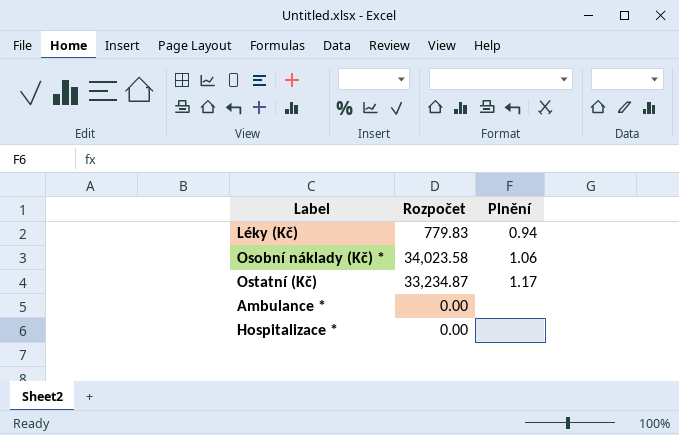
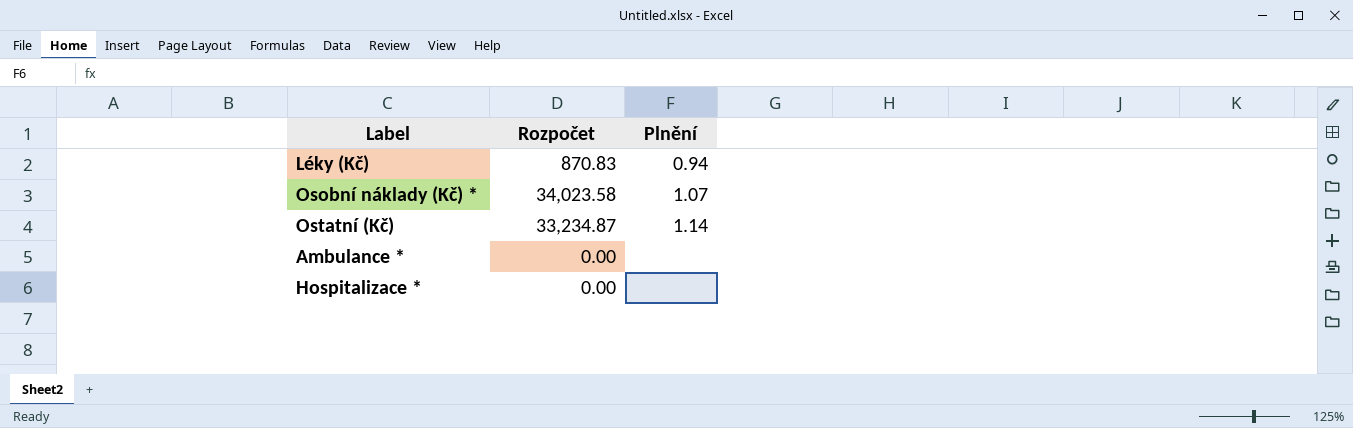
Léky (Kč) | Rozpočet: 779.83 -> 870.83
Osobní náklady (Kč) * | Plnění: 1.06 -> 1.07
Ostatní (Kč) | Plnění: 1.17 -> 1.14

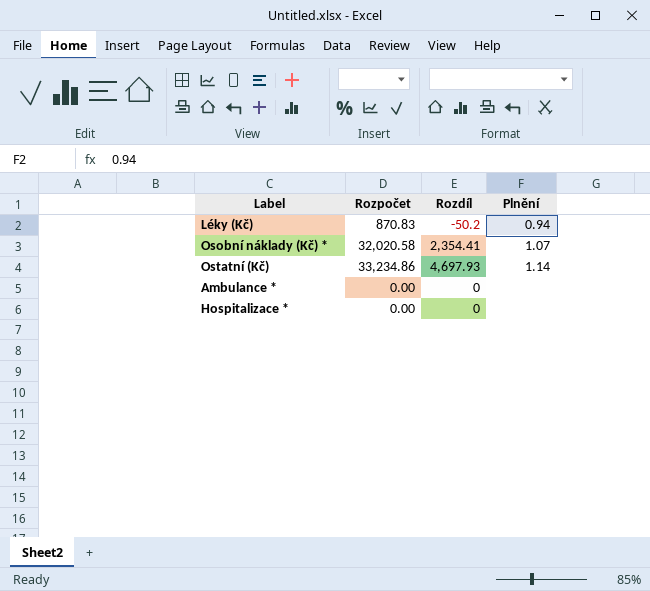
column Rozdíl | position: none -> 3
Osobní náklady (Kč) * | Rozpočet: 34,023.58 -> 32,020.58
Ostatní (Kč) | Rozpočet: 33,234.87 -> 33,234.86

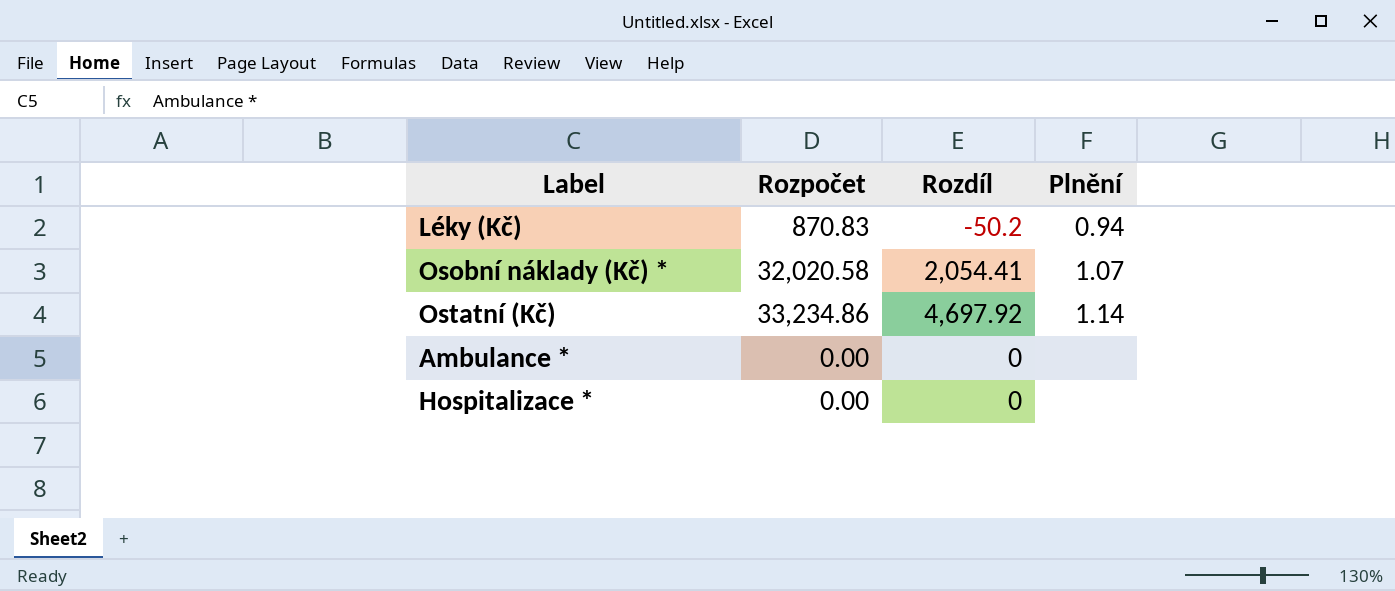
Osobní náklady (Kč) * | Rozdíl: 2,354.41 -> 2,054.41
Ostatní (Kč) | Rozdíl: 4,697.93 -> 4,697.92

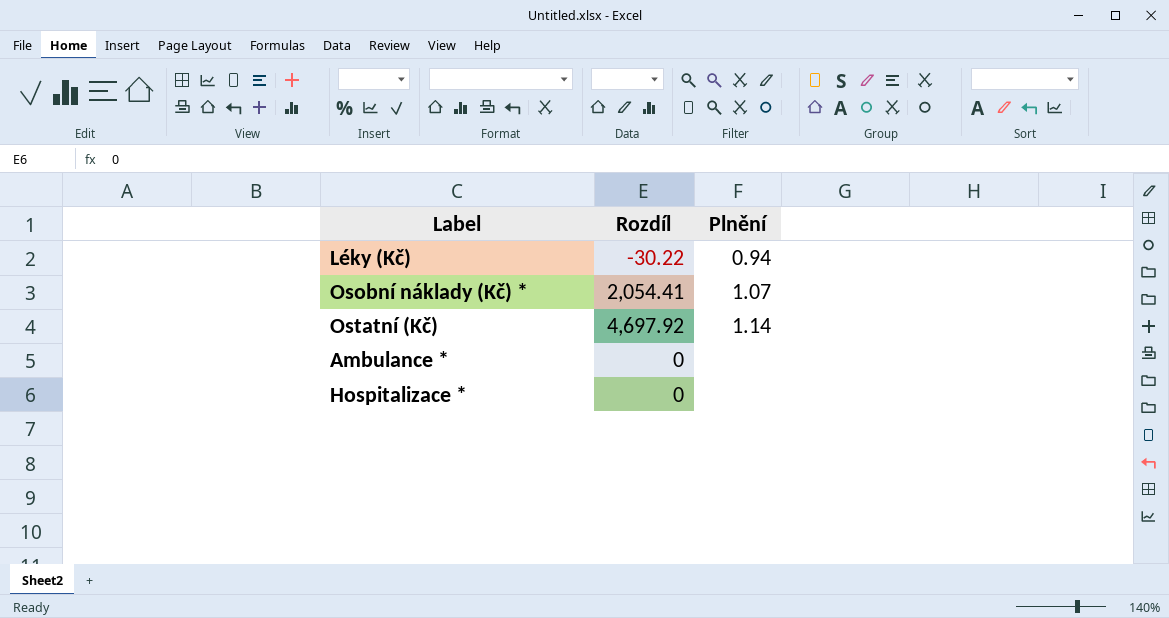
column Rozpočet | position: 2 -> none
Léky (Kč) | Rozdíl: -50.2 -> -30.22

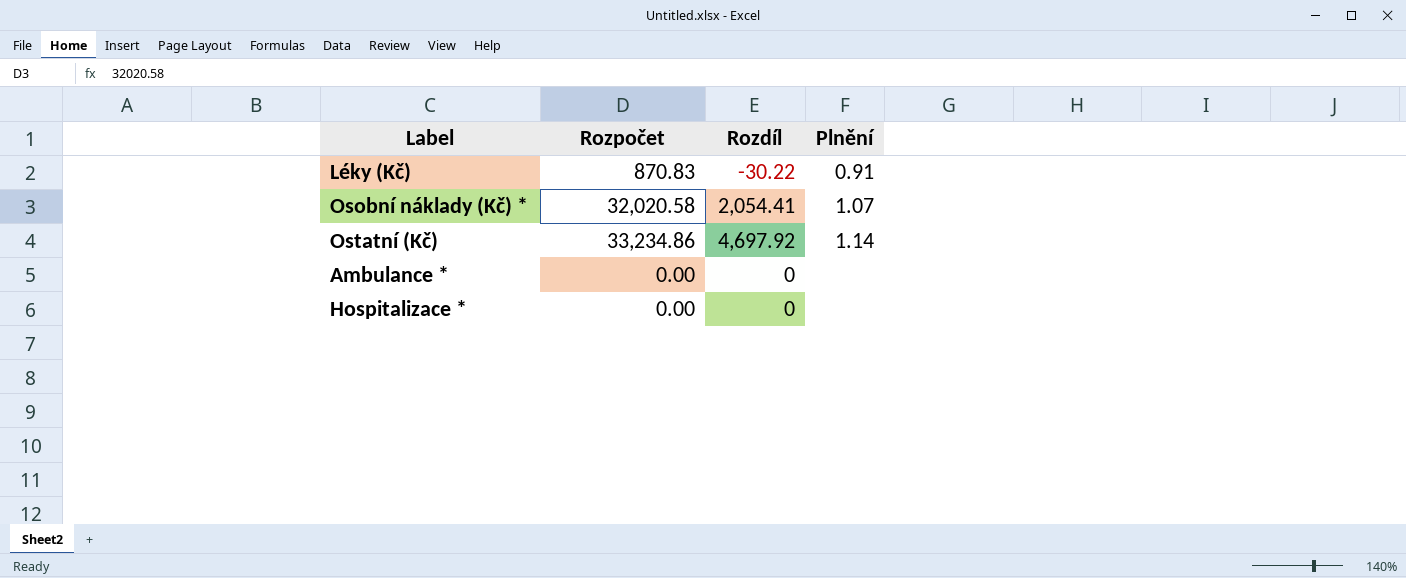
column Rozpočet | position: none -> 2
Léky (Kč) | Plnění: 0.94 -> 0.91

